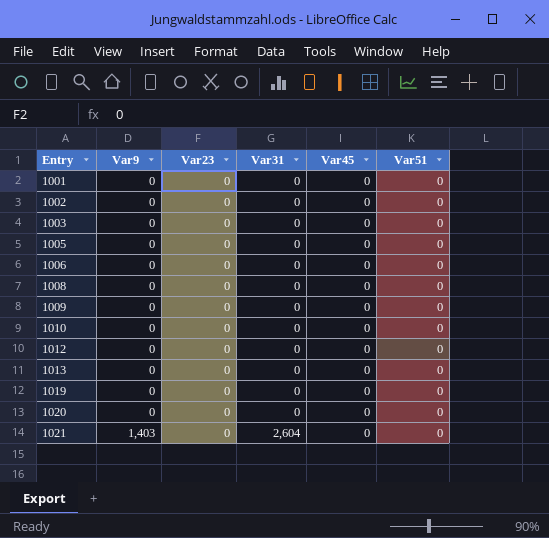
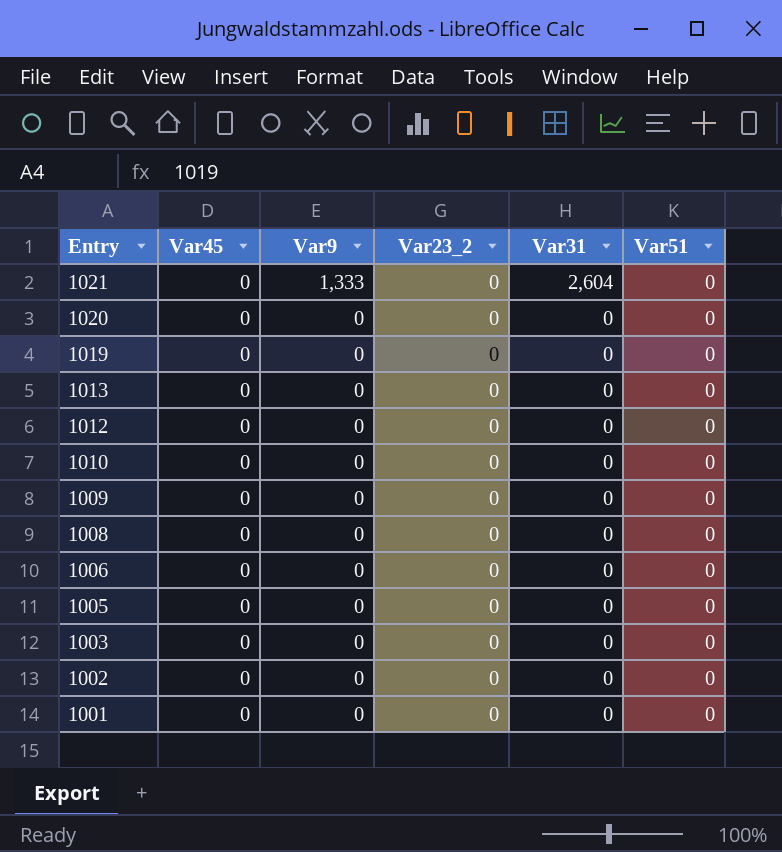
row order: Entry ascending -> Entry descending
column Var45 | position: 5 -> 2
column name: Var23 -> Var23_2
1021 | Var9: 1,403 -> 1,333

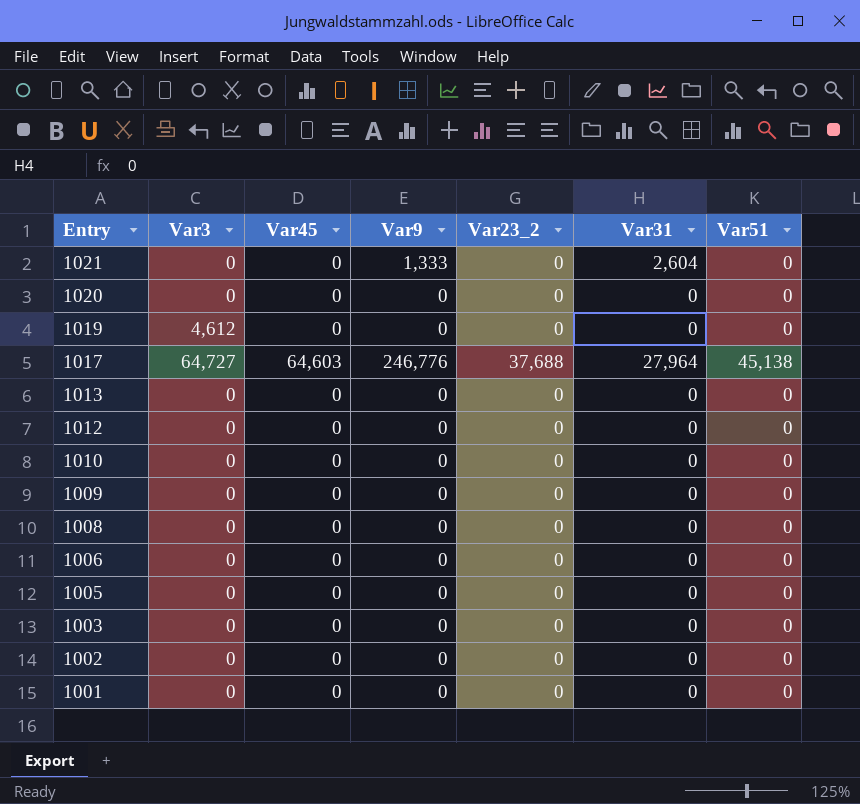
column Var3 | position: none -> 2
row 1017: none -> 64,727 | 64,603 | 246,776 | 37,688 | 27,964 | 45,138

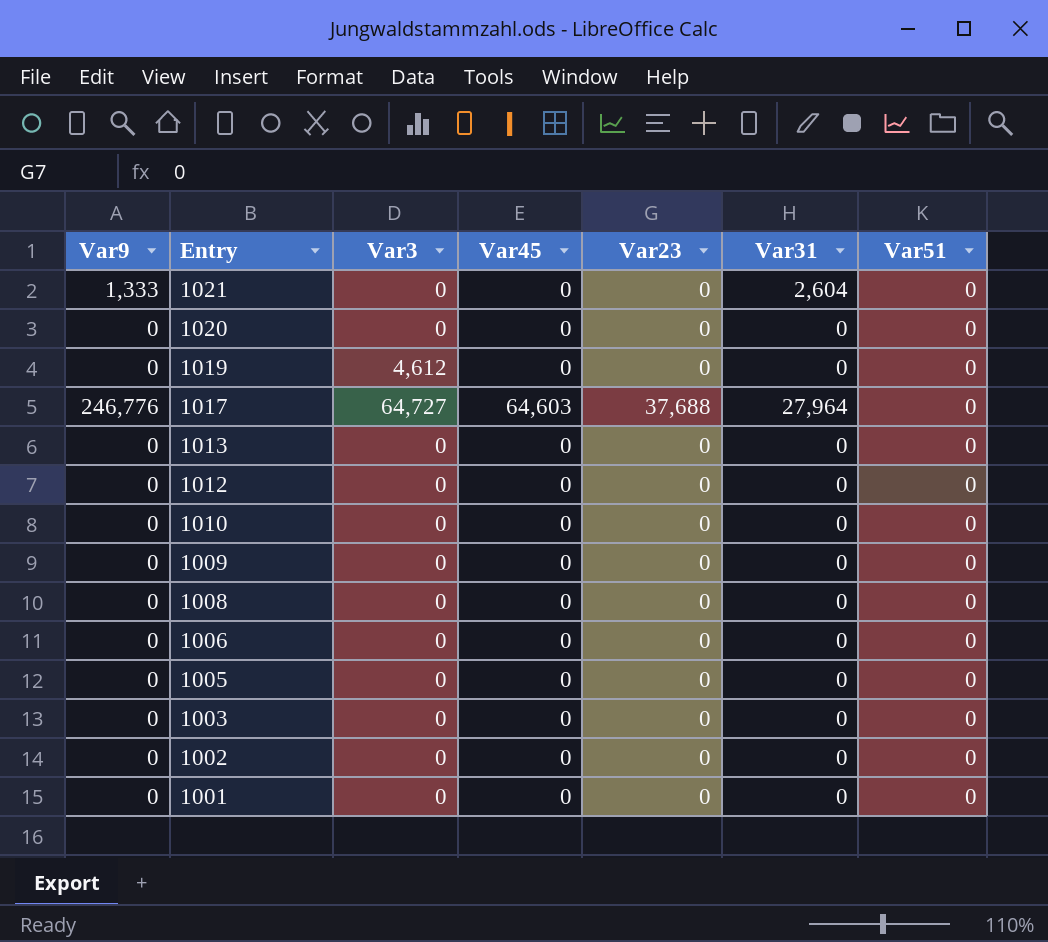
column Var9 | position: 4 -> 1
column name: Var23_2 -> Var23
1017 | Var51: 45,138 -> 0

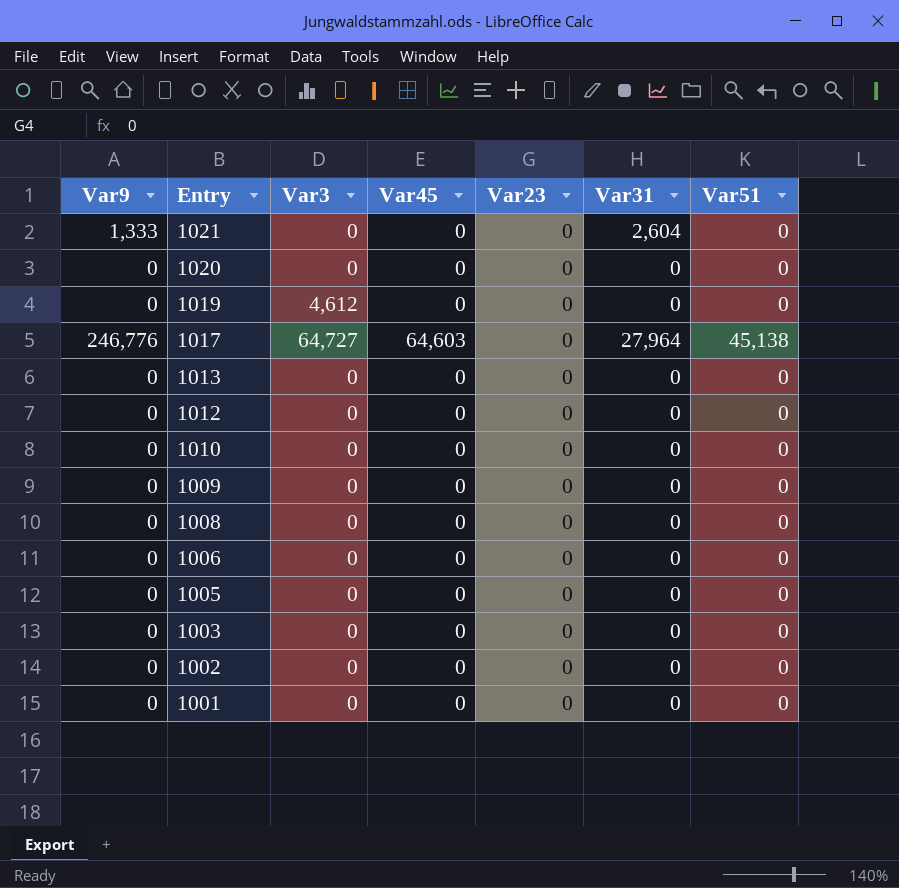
1017 | Var23: 37,688 -> 0
1017 | Var51: 0 -> 45,138

